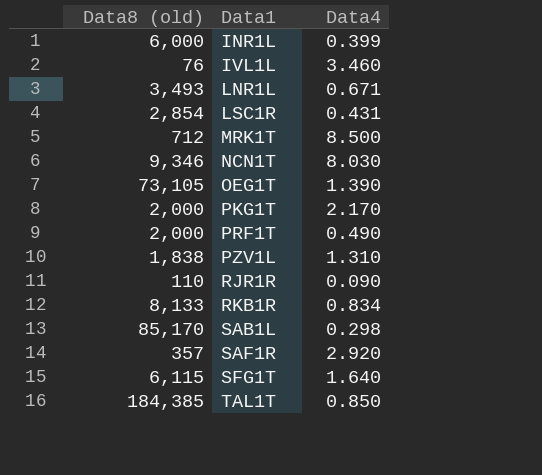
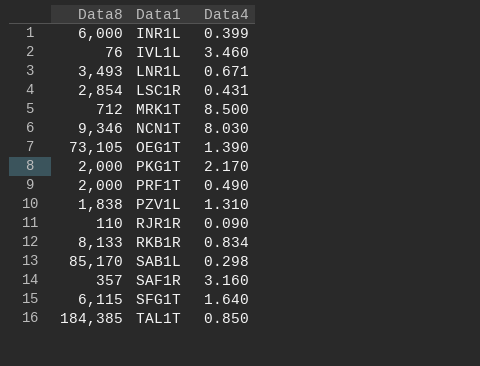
column name: Data8 (old) -> Data8
SAF1R | Data4: 2.920 -> 3.160

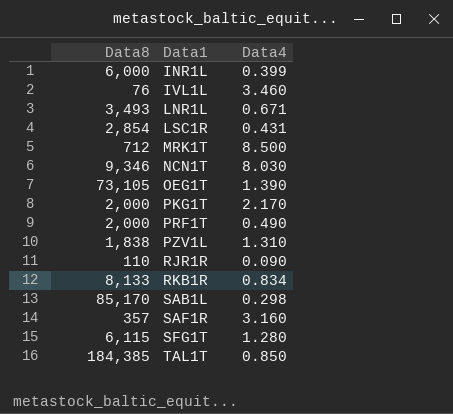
SFG1T | Data4: 1.640 -> 1.280

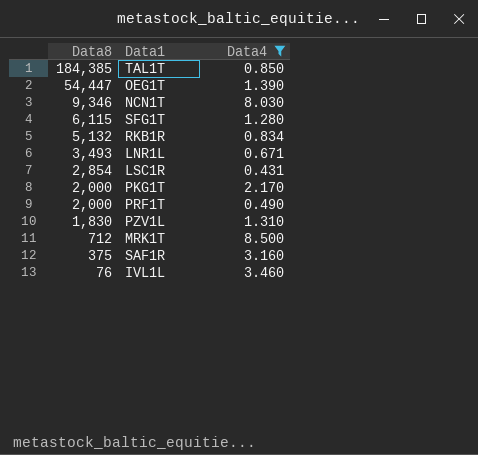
filter: none -> Data4 >= 0.431
row order: Data1 ascending -> Data8 descending
OEG1T | Data8: 73,105 -> 54,447
RKB1R | Data8: 8,133 -> 5,132
PZV1L | Data8: 1,838 -> 1,830
SAF1R | Data8: 357 -> 375

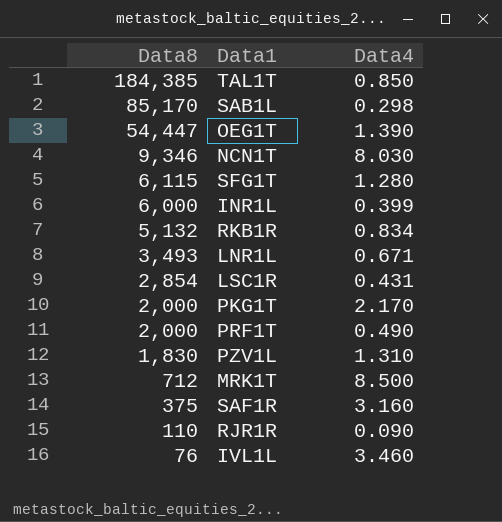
filter: Data4 >= 0.431 -> none

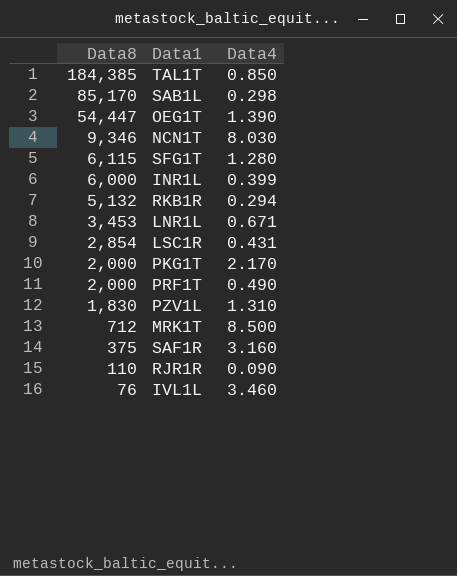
RKB1R | Data4: 0.834 -> 0.294
LNR1L | Data8: 3,493 -> 3,453

